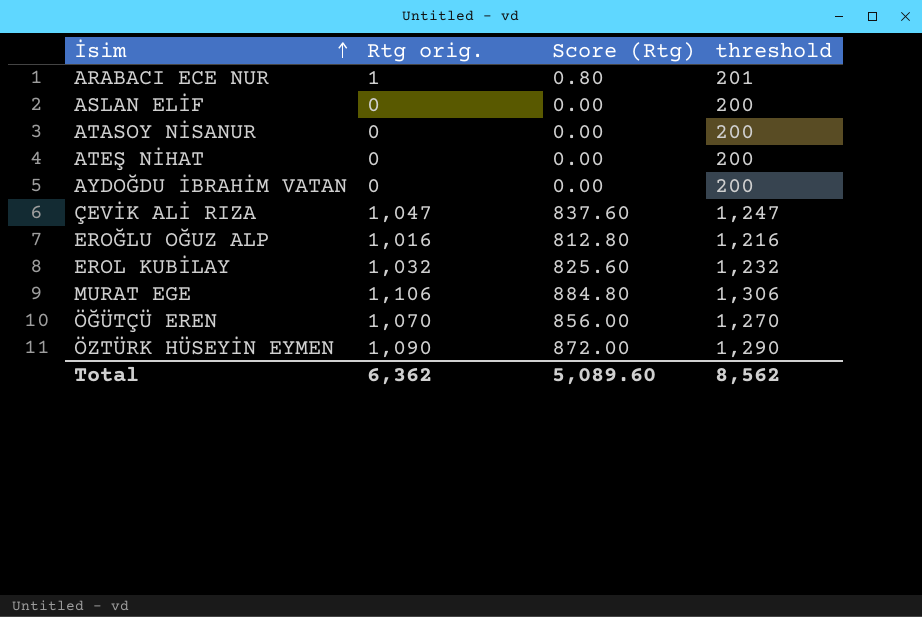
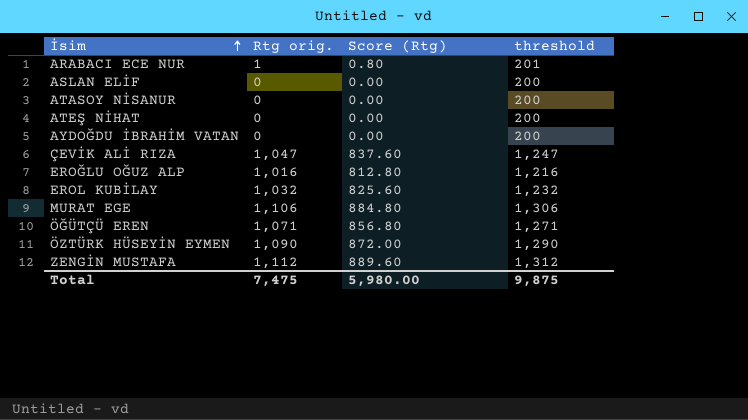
ÖĞÜTÇÜ EREN | Rtg orig.: 1,070 -> 1,071
ÖĞÜTÇÜ EREN | Score (Rtg): 856.00 -> 856.80
ÖĞÜTÇÜ EREN | threshold: 1,270 -> 1,271
row ZENGİN MUSTAFA: none -> 1,112 | 889.60 | 1,312
Total | Rtg orig.: 6,362 -> 7,475
Total | Score (Rtg): 5,089.60 -> 5,980.00
Total | threshold: 8,562 -> 9,875

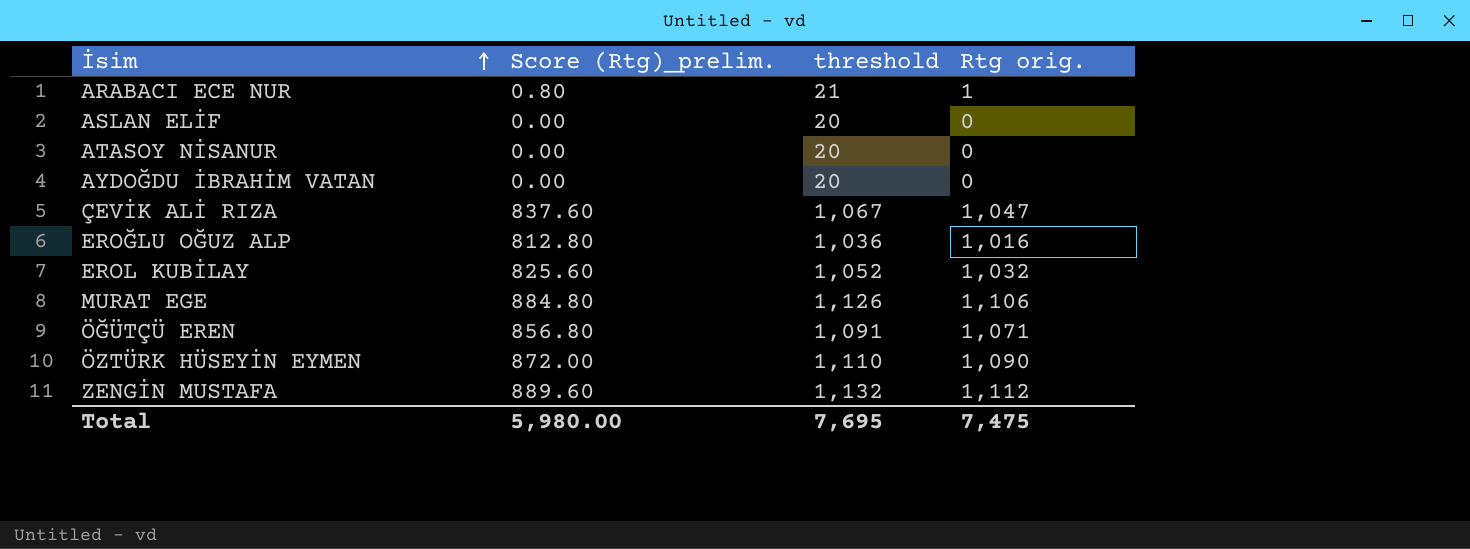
column name: Score (Rtg) -> Score (Rtg)_prelim.
column threshold | formula: [Rtg orig.] + 200 -> [Rtg orig.] + 20
column Rtg orig. | position: 2 -> 4
row ATEŞ NİHAT: 0 | 0.00 | 200 -> none
Total | threshold: 9,875 -> 7,695

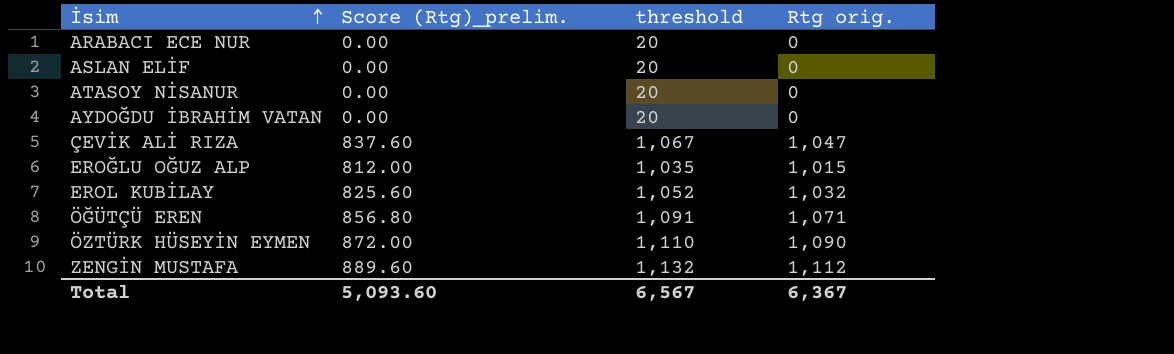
row MURAT EGE: 884.80 | 1,126 | 1,106 -> none
ARABACI ECE NUR | Score (Rtg)_prelim.: 0.80 -> 0.00
ARABACI ECE NUR | threshold: 21 -> 20
ARABACI ECE NUR | Rtg orig.: 1 -> 0
EROĞLU OĞUZ ALP | Score (Rtg)_prelim.: 812.80 -> 812.00
EROĞLU OĞUZ ALP | threshold: 1,036 -> 1,035
EROĞLU OĞUZ ALP | Rtg orig.: 1,016 -> 1,015
Total | Score (Rtg)_prelim.: 5,980.00 -> 5,093.60
Total | threshold: 7,695 -> 6,567
Total | Rtg orig.: 7,475 -> 6,367

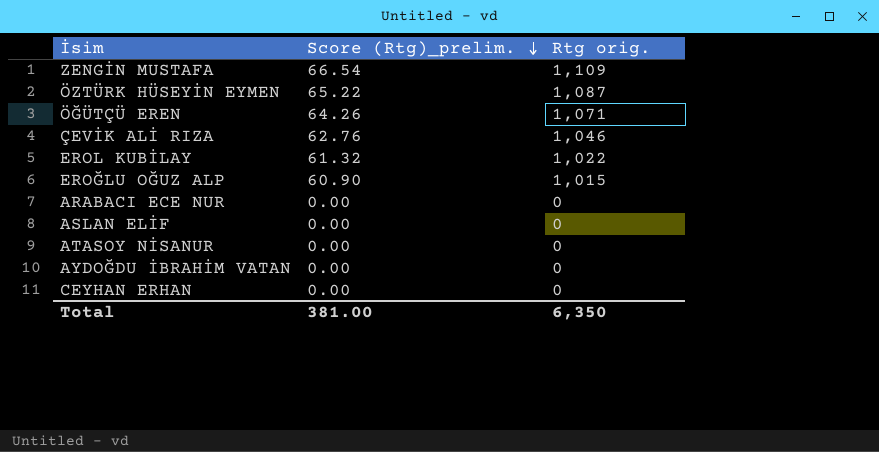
row order: İsim ascending -> Score (Rtg)_prelim. descending
column threshold | formula: [Rtg orig.] + 20 -> none
column Score (Rtg)_prelim. | formula: [Rtg orig.] * 0.8 -> [Rtg orig.] * 0.06
ZENGİN MUSTAFA | Rtg orig.: 1,112 -> 1,109
ÖZTÜRK HÜSEYİN EYMEN | Rtg orig.: 1,090 -> 1,087
ÇEVİK ALİ RIZA | Rtg orig.: 1,047 -> 1,046
EROL KUBİLAY | Rtg orig.: 1,032 -> 1,022
row CEYHAN ERHAN: none -> 0.00 | 0
Total | Score (Rtg)_prelim.: 5,093.60 -> 381.00
Total | Rtg orig.: 6,367 -> 6,350

